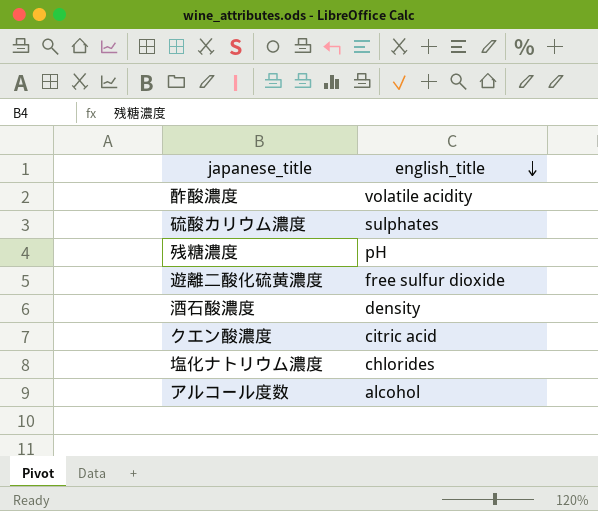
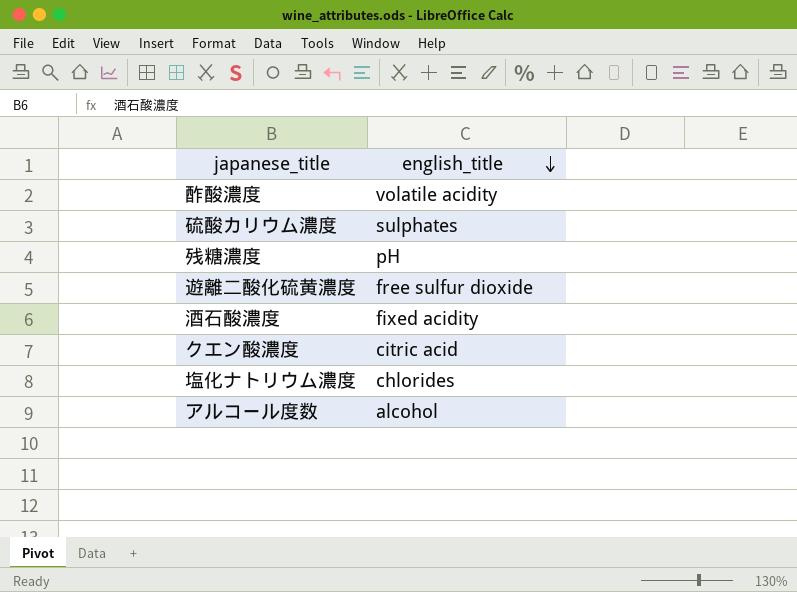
酒石酸濃度 | english_title: density -> fixed acidity

